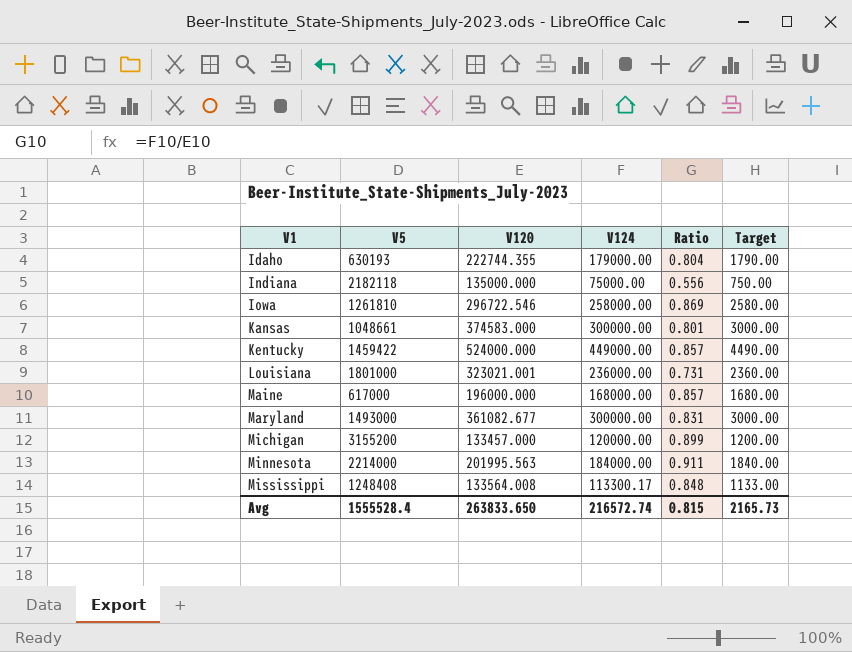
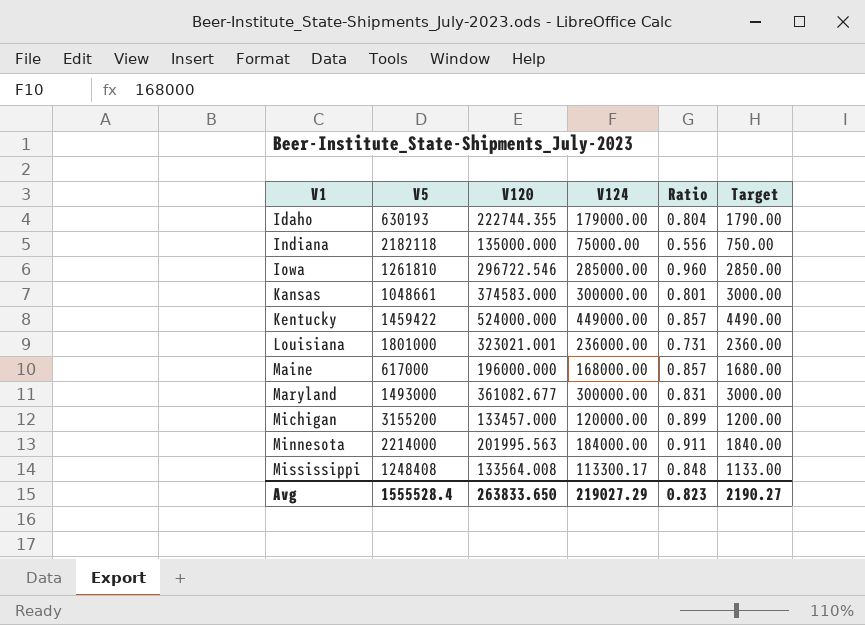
Iowa | V124: 258000.00 -> 285000.00
Iowa | Ratio: 0.869 -> 0.960
Iowa | Target: 2580.00 -> 2850.00
Avg | V124: 216572.74 -> 219027.29
Avg | Ratio: 0.815 -> 0.823
Avg | Target: 2165.73 -> 2190.27

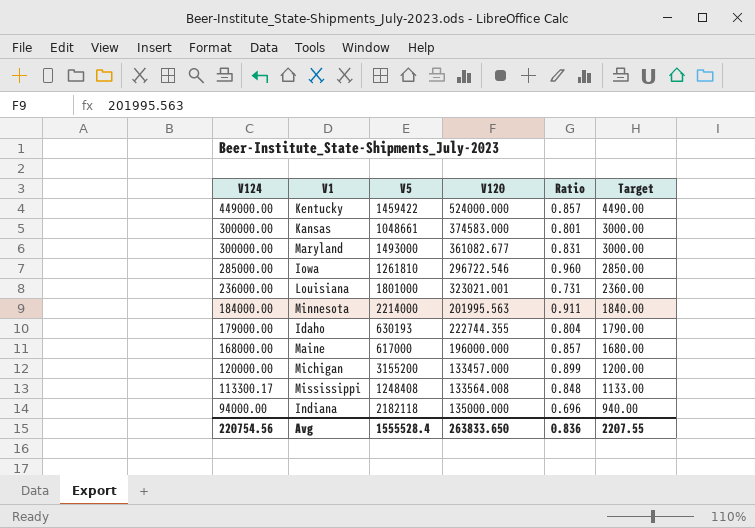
row order: V1 ascending -> V124 descending
column V124 | position: 4 -> 1
Indiana | V124: 75000.00 -> 94000.00
Indiana | Ratio: 0.556 -> 0.696
Indiana | Target: 750.00 -> 940.00
Avg | V124: 219027.29 -> 220754.56
Avg | Ratio: 0.823 -> 0.836
Avg | Target: 2190.27 -> 2207.55

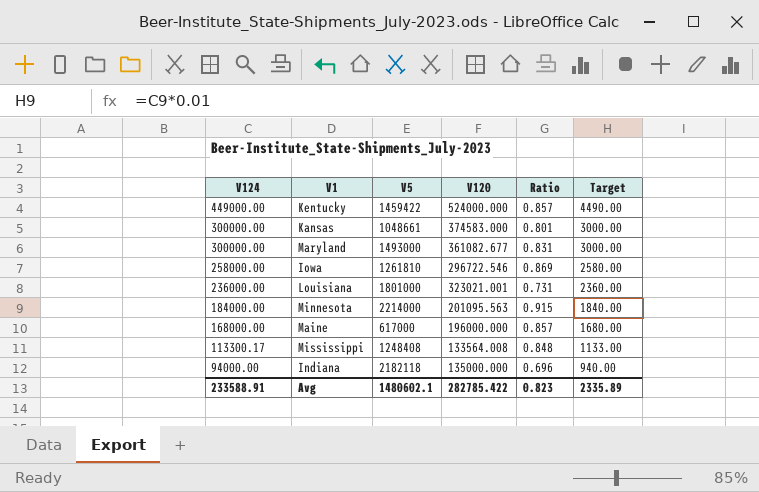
row Idaho: 179000.00 | 630193 | 222744.355 | 0.804 | 1790.00 -> none
row Michigan: 120000.00 | 3155200 | 133457.000 | 0.899 | 1200.00 -> none
Iowa | V124: 285000.00 -> 258000.00
Iowa | Ratio: 0.960 -> 0.869
Iowa | Target: 2850.00 -> 2580.00
Minnesota | V120: 201995.563 -> 201095.563
Minnesota | Ratio: 0.911 -> 0.915
Avg | V124: 220754.56 -> 233588.91
Avg | V5: 1555528.4 -> 1480602.1
Avg | V120: 263833.650 -> 282785.422
Avg | Ratio: 0.836 -> 0.823
Avg | Target: 2207.55 -> 2335.89

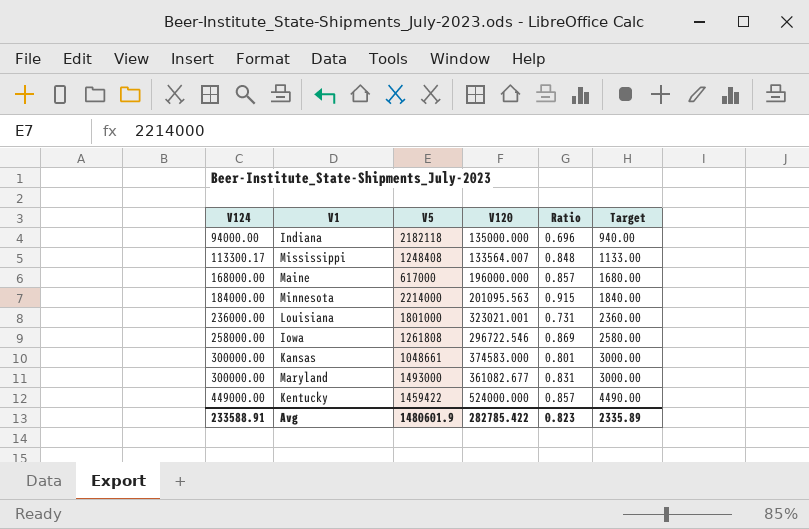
row order: V124 descending -> V124 ascending
Mississippi | V120: 133564.008 -> 133564.007
Iowa | V5: 1261810 -> 1261808
Avg | V5: 1480602.1 -> 1480601.9

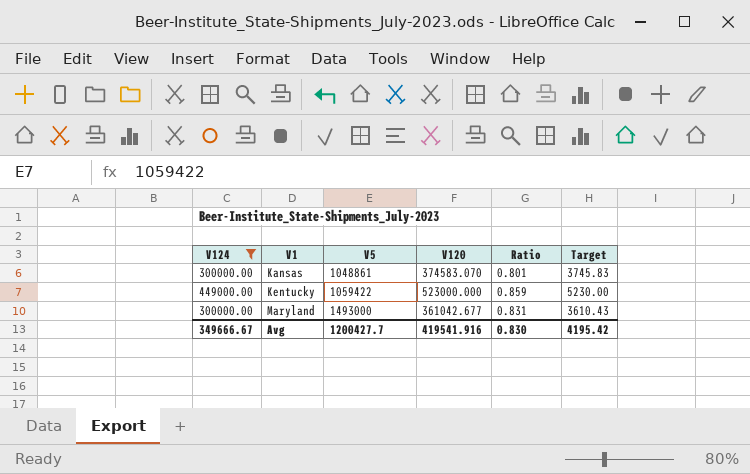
filter: none -> V124 >= 300000.00
row order: V124 ascending -> V1 ascending
column Target | formula: [V124] * 0.01 -> [V120] * 0.01
Kansas | V5: 1048661 -> 1048861
Kansas | V120: 374583.000 -> 374583.070
Kentucky | V5: 1459422 -> 1059422
Kentucky | V120: 524000.000 -> 523000.000
Kentucky | Ratio: 0.857 -> 0.859
Maryland | V120: 361082.677 -> 361042.677
Avg | V124: 233588.91 -> 349666.67
Avg | V5: 1480601.9 -> 1200427.7
Avg | V120: 282785.422 -> 419541.916
Avg | Ratio: 0.823 -> 0.830
Avg | Target: 2335.89 -> 4195.42

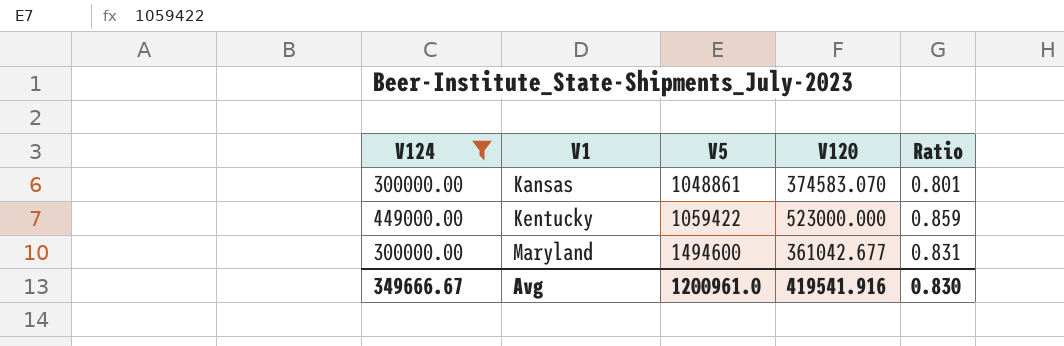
column Target | formula: [V120] * 0.01 -> none
Maryland | V5: 1493000 -> 1494600
Avg | V5: 1200427.7 -> 1200961.0

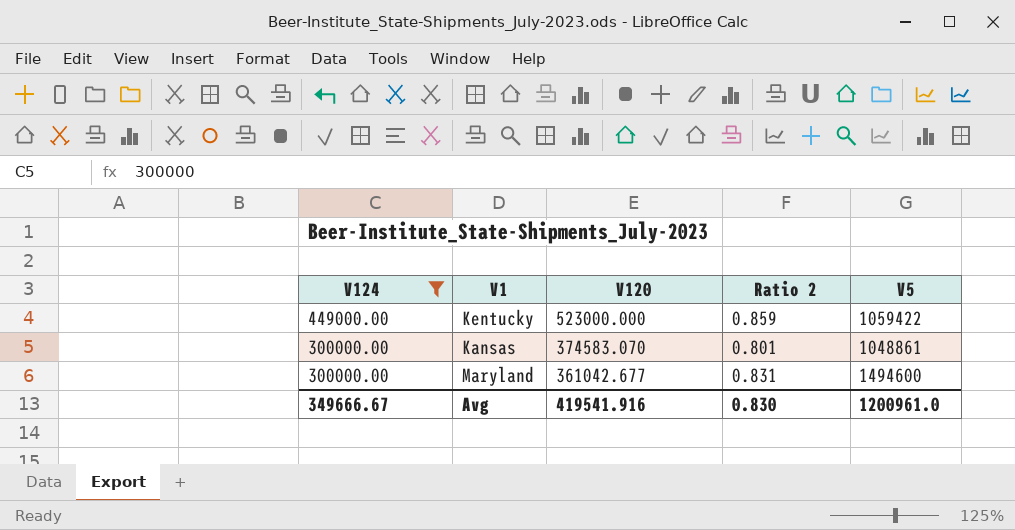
row order: V1 ascending -> V124 descending
column name: Ratio -> Ratio 2
column V5 | position: 3 -> 5

